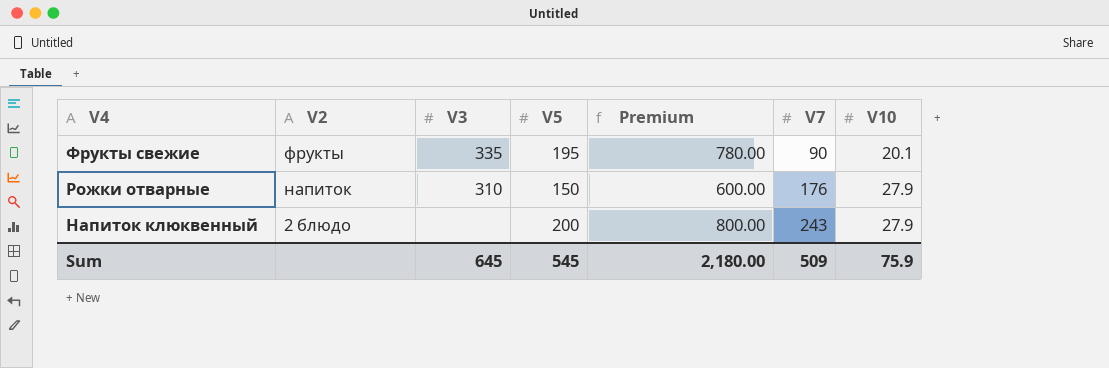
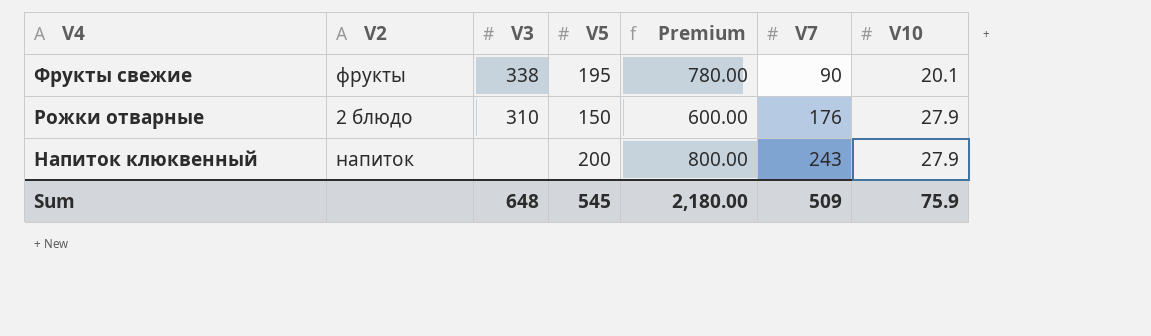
Фрукты свежие | V3: 335 -> 338
Рожки отварные | V2: напиток -> 2 блюдо
Напиток клюквенный | V2: 2 блюдо -> напиток
Sum | V3: 645 -> 648

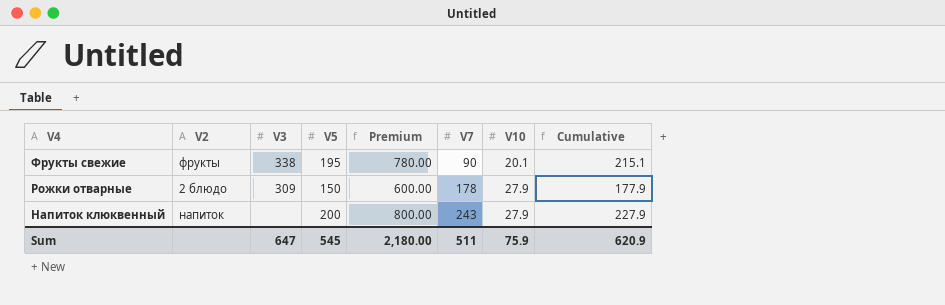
column Cumulative | formula: none -> [V5] + [V10]
Рожки отварные | V3: 310 -> 309
Рожки отварные | V7: 176 -> 178
Sum | V3: 648 -> 647
Sum | V7: 509 -> 511

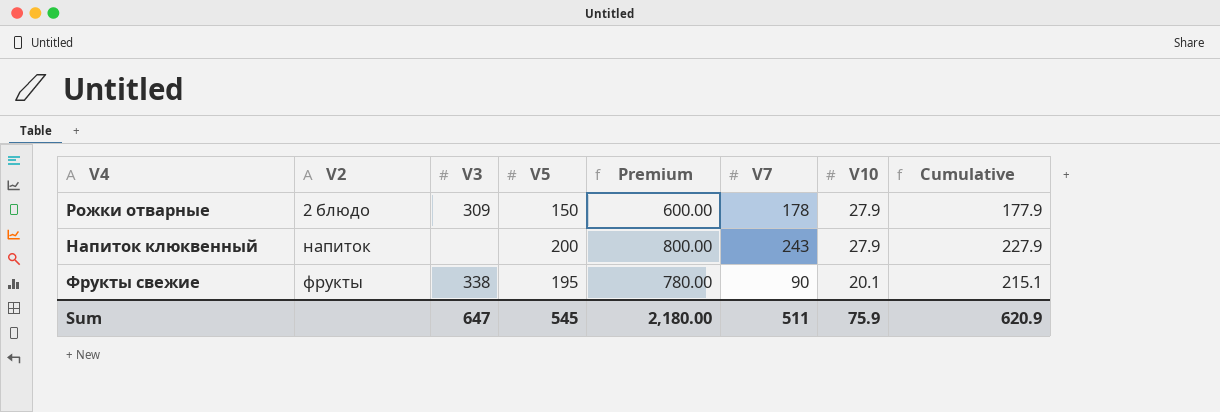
row order: V4 descending -> V2 ascending

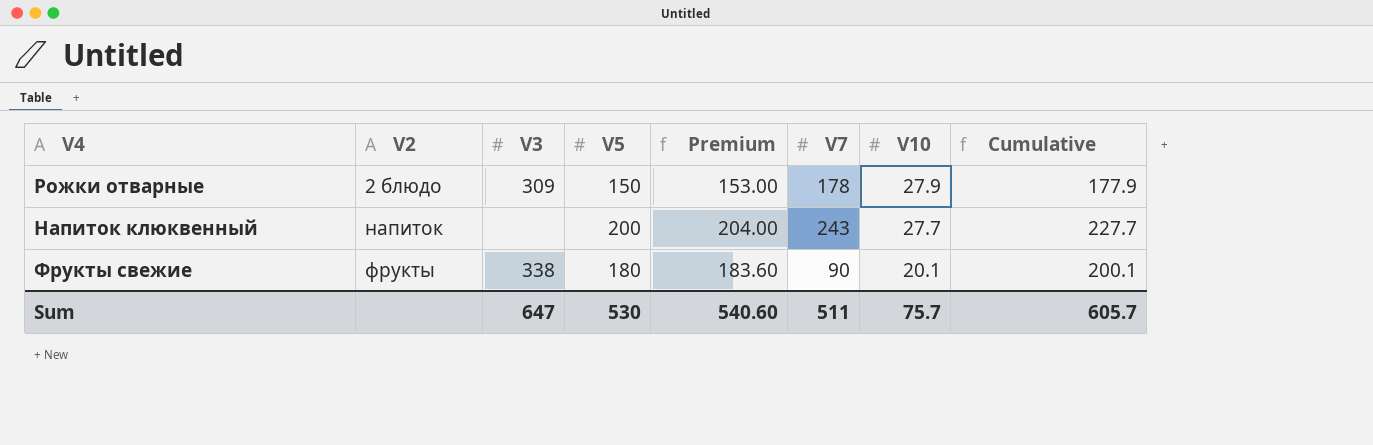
column Premium | formula: [V5] * 4 -> [V5] * 1.02
Напиток клюквенный | V10: 27.9 -> 27.7
Напиток клюквенный | Cumulative: 227.9 -> 227.7
Фрукты свежие | V5: 195 -> 180
Фрукты свежие | Cumulative: 215.1 -> 200.1
Sum | V5: 545 -> 530
Sum | Premium: 2,180.00 -> 540.60
Sum | V10: 75.9 -> 75.7
Sum | Cumulative: 620.9 -> 605.7

